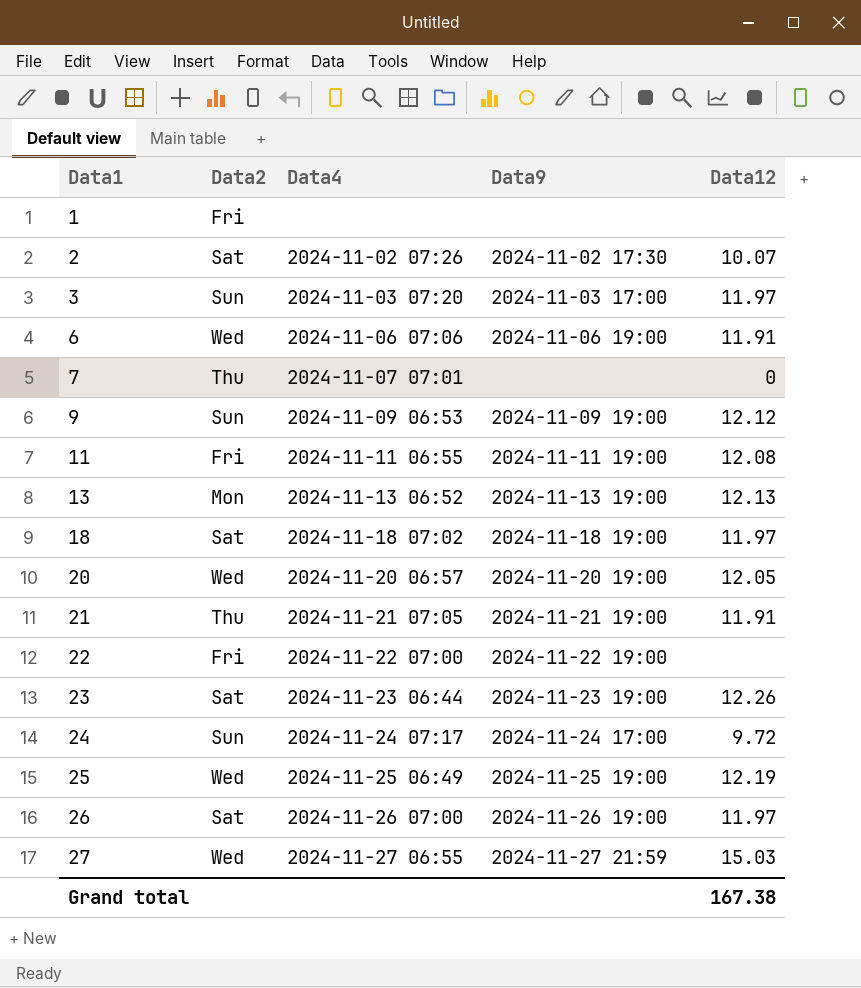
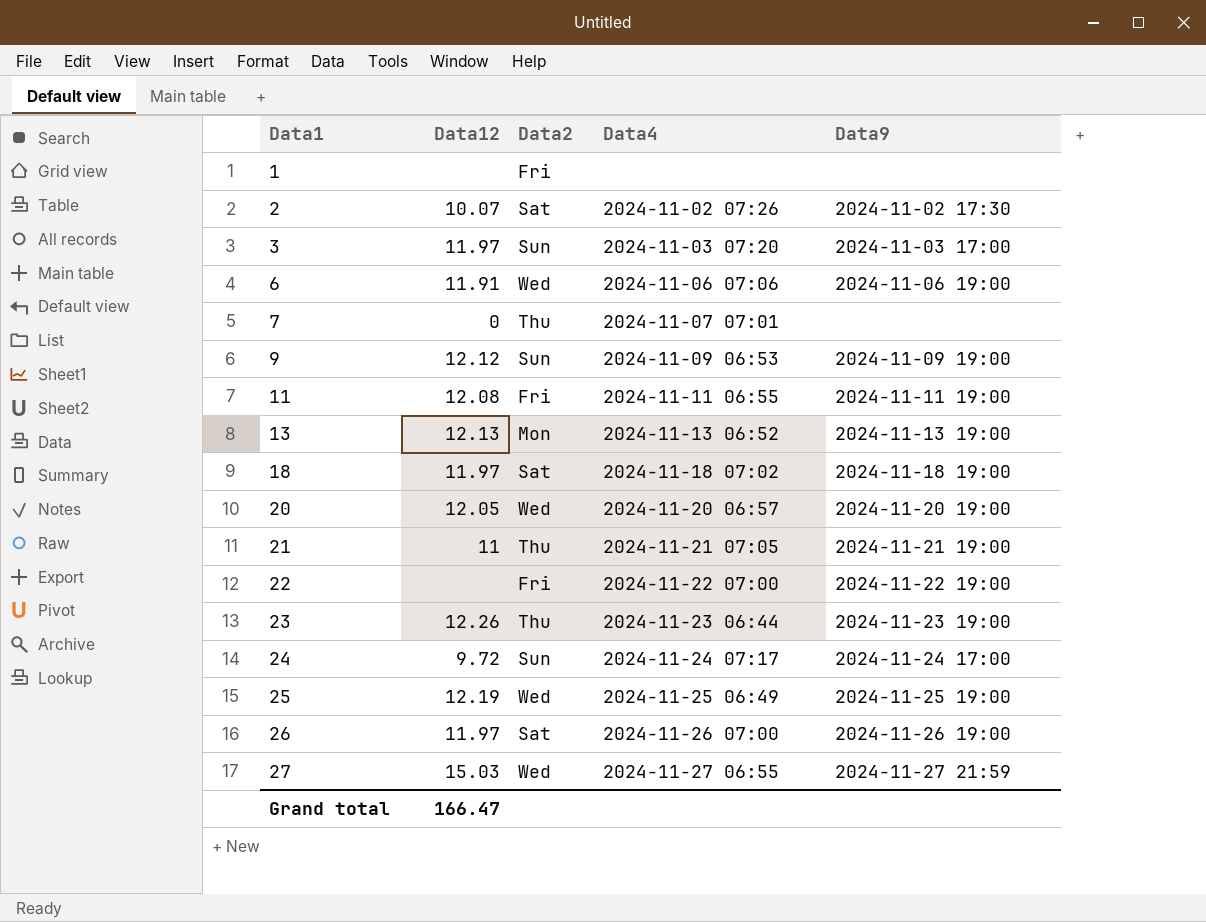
column Data12 | position: 5 -> 2
21 | Data12: 11.91 -> 11
23 | Data2: Sat -> Thu
Grand total | Data12: 167.38 -> 166.47

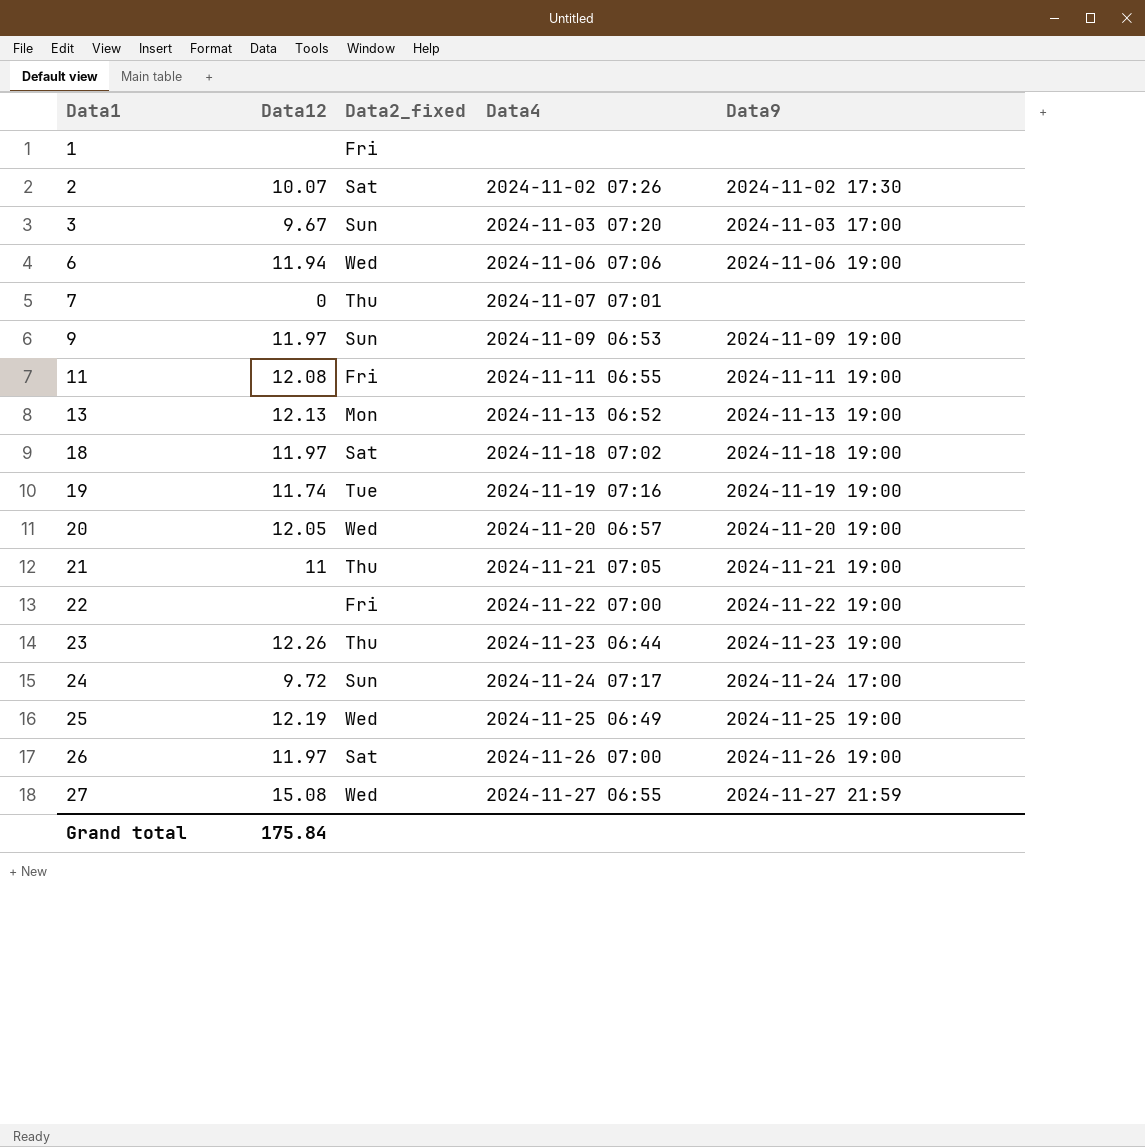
column name: Data2 -> Data2_fixed
3 | Data12: 11.97 -> 9.67
6 | Data12: 11.91 -> 11.94
9 | Data12: 12.12 -> 11.97
row 19: none -> 11.74 | Tue | 2024-11-19 07:16 | 2024-11-19 19:00
27 | Data12: 15.03 -> 15.08
Grand total | Data12: 166.47 -> 175.84

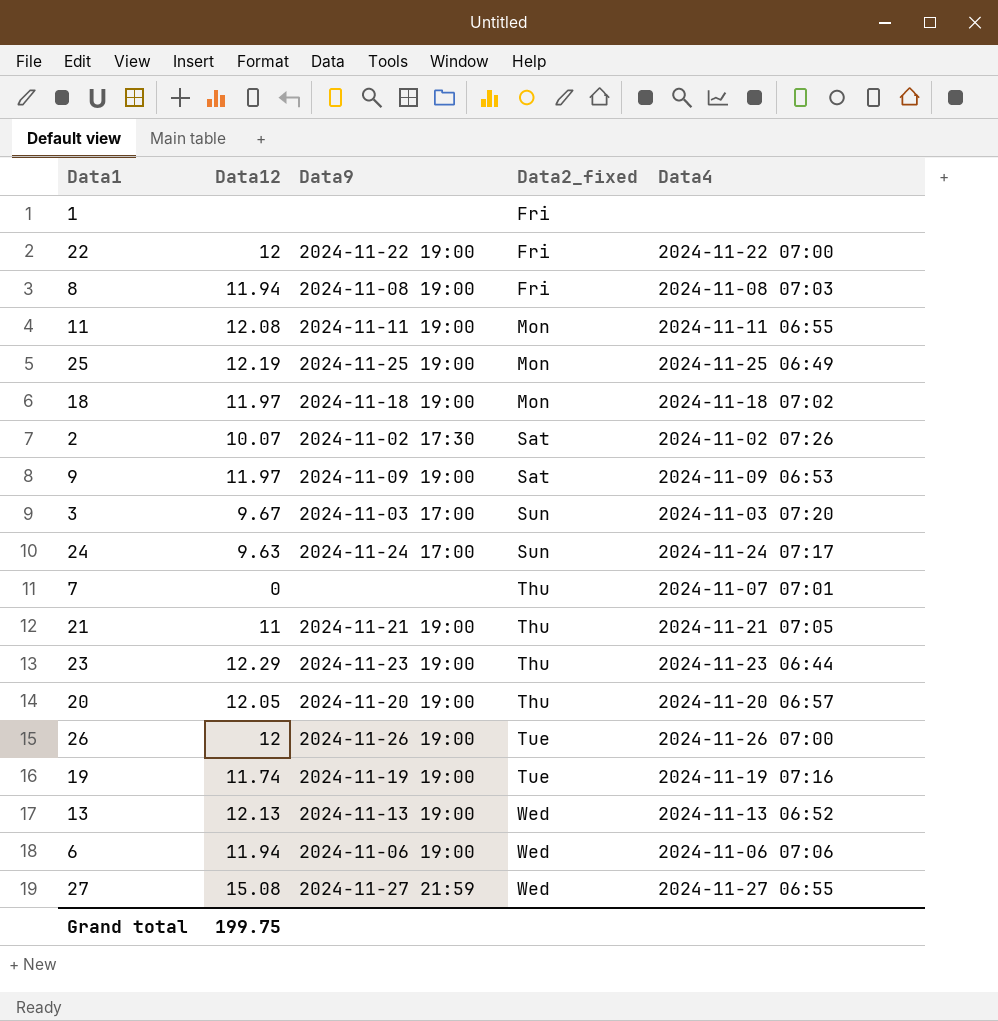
row order: Data1 ascending -> Data2_fixed ascending
column Data9 | position: 5 -> 3
22 | Data12: none -> 12
row 8: none -> 11.94 | 2024-11-08 19:00 | Fri | 2024-11-08 07:03
11 | Data2_fixed: Fri -> Mon
25 | Data2_fixed: Wed -> Mon
18 | Data2_fixed: Sat -> Mon
9 | Data2_fixed: Sun -> Sat
24 | Data12: 9.72 -> 9.63
23 | Data12: 12.26 -> 12.29
20 | Data2_fixed: Wed -> Thu
26 | Data12: 11.97 -> 12
26 | Data2_fixed: Sat -> Tue
13 | Data2_fixed: Mon -> Wed
Grand total | Data12: 175.84 -> 199.75

